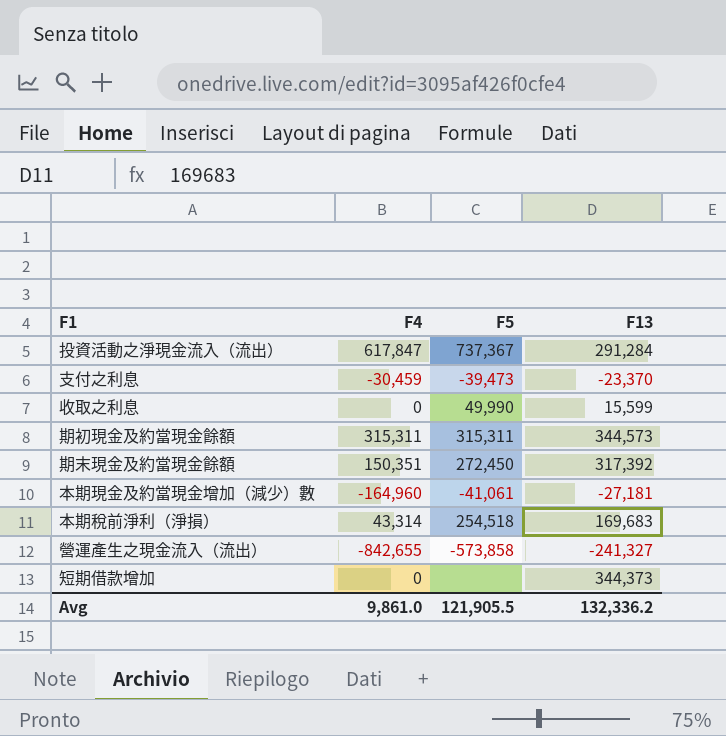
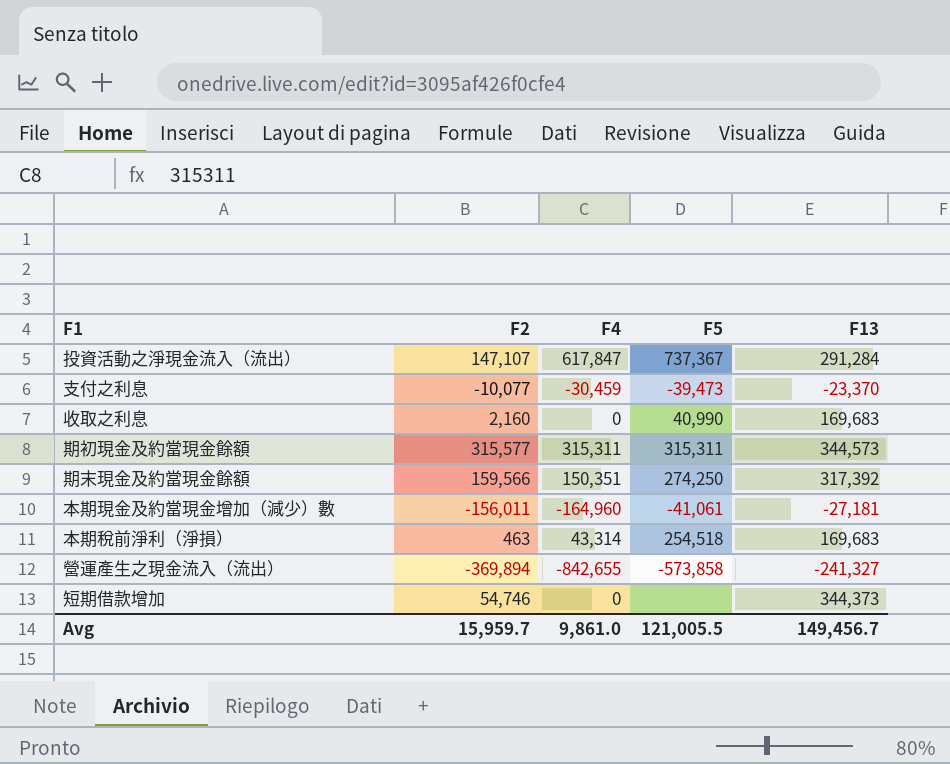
column F2 | position: none -> 2
收取之利息 | F5: 49,990 -> 40,990
收取之利息 | F13: 15,599 -> 169,683
期末現金及約當現金餘額 | F5: 272,450 -> 274,250
Avg | F5: 121,905.5 -> 121,005.5
Avg | F13: 132,336.2 -> 149,456.7

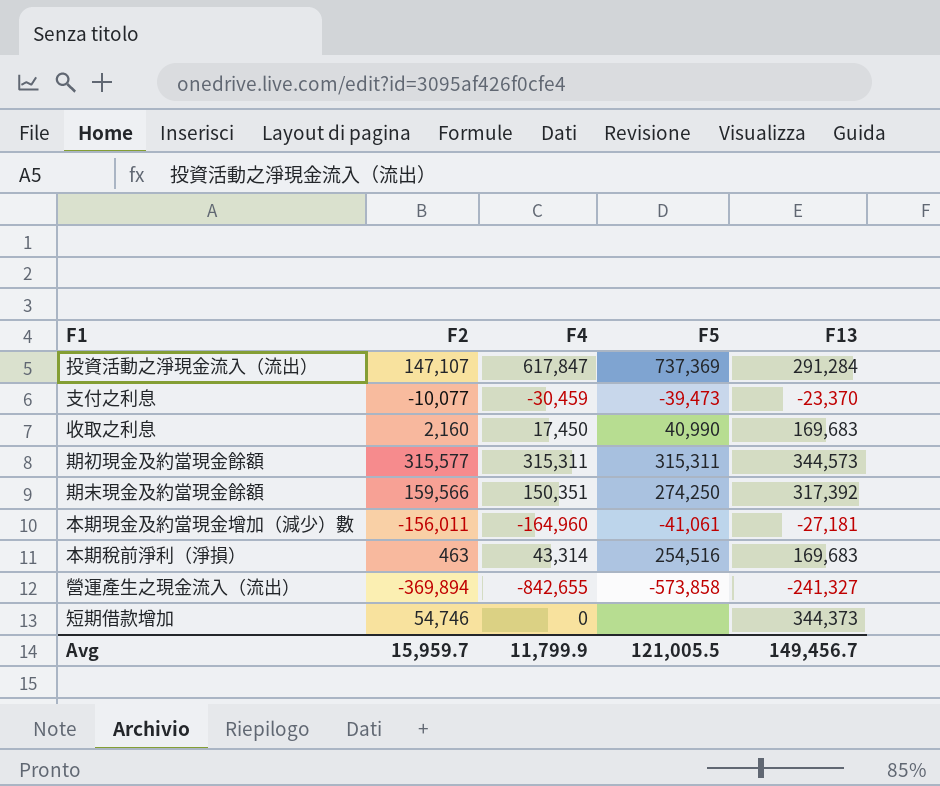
投資活動之淨現金流入（流出） | F5: 737,367 -> 737,369
收取之利息 | F4: 0 -> 17,450
本期稅前淨利（淨損） | F5: 254,518 -> 254,516
Avg | F4: 9,861.0 -> 11,799.9

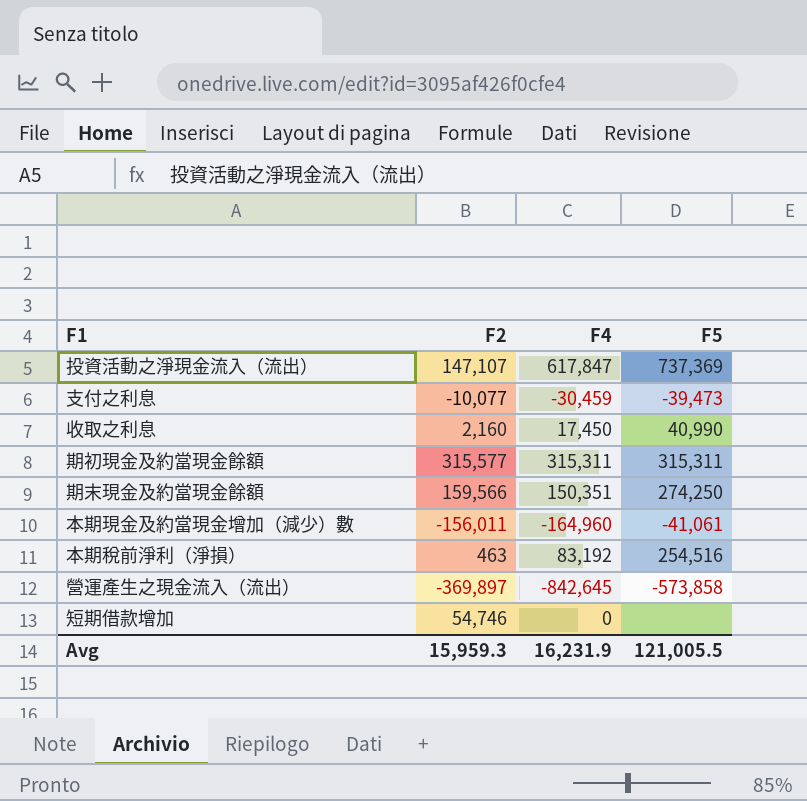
column F13 | position: 5 -> none
本期稅前淨利（淨損） | F4: 43,314 -> 83,192
營運產生之現金流入（流出） | F2: -369,894 -> -369,897
營運產生之現金流入（流出） | F4: -842,655 -> -842,645
Avg | F2: 15,959.7 -> 15,959.3
Avg | F4: 11,799.9 -> 16,231.9

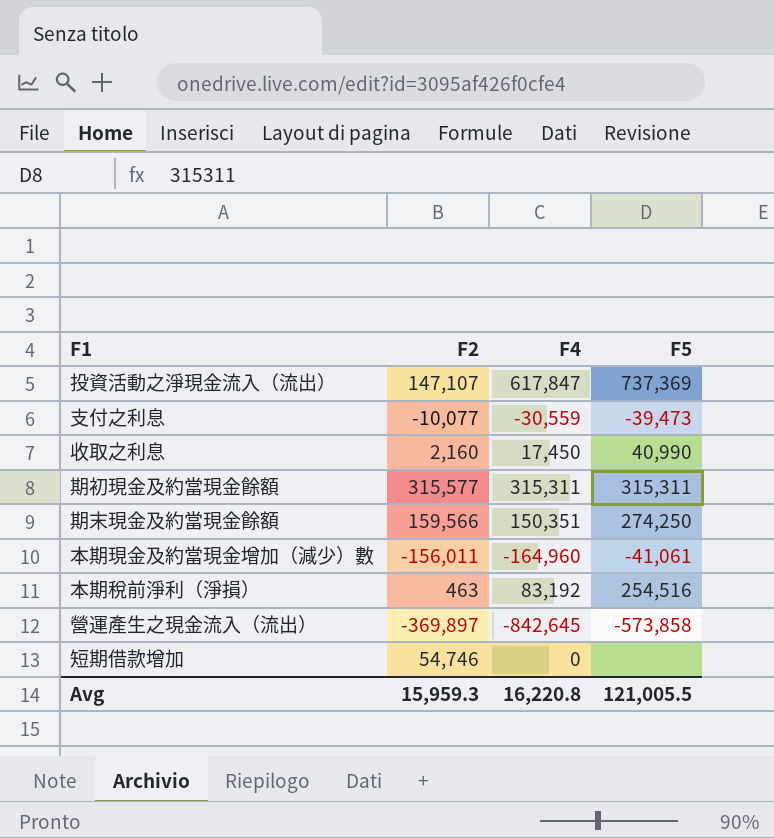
支付之利息 | F4: -30,459 -> -30,559
Avg | F4: 16,231.9 -> 16,220.8

